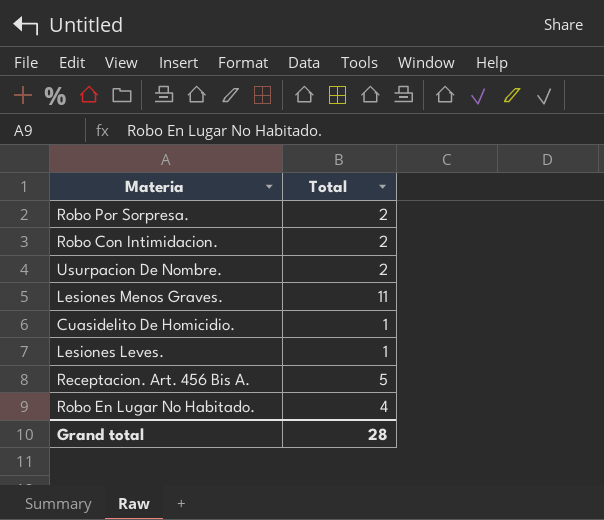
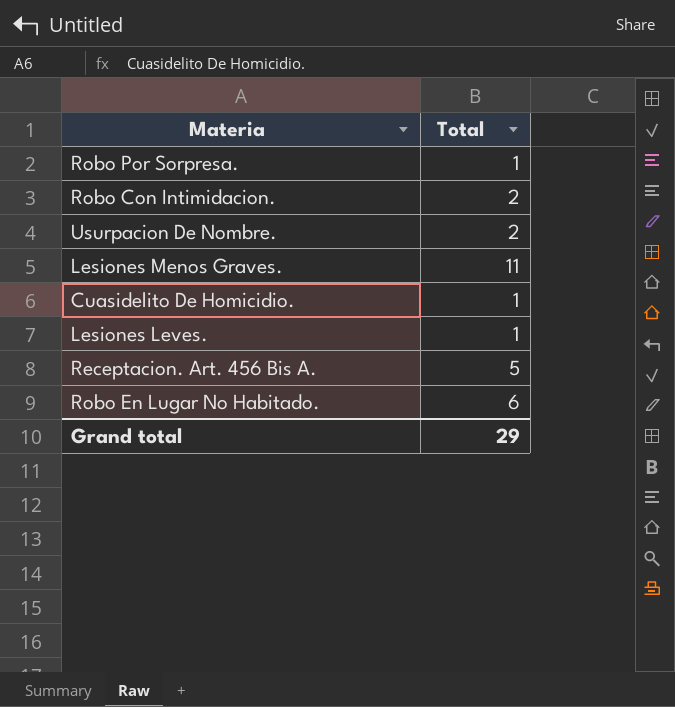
Robo Por Sorpresa. | Total: 2 -> 1
Robo En Lugar No Habitado. | Total: 4 -> 6
Grand total | Total: 28 -> 29

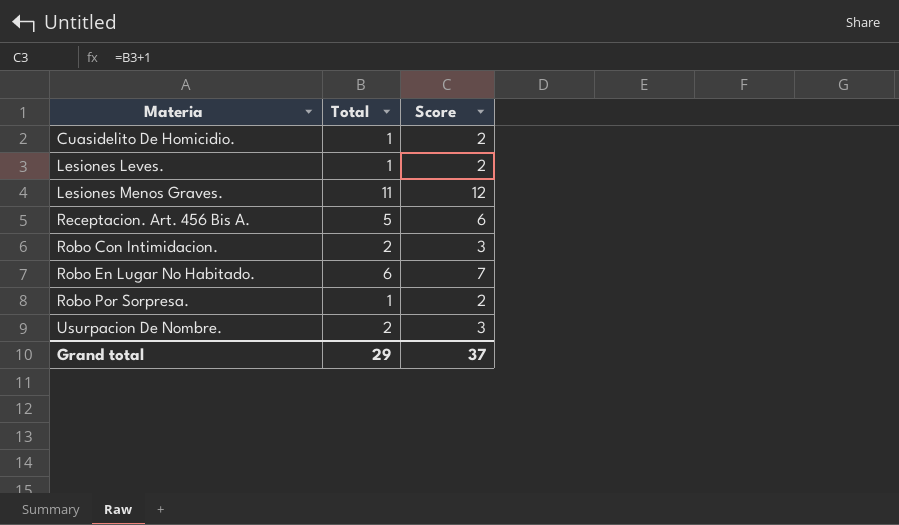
row order: none -> Materia ascending
column Score | formula: none -> [Total] + 1

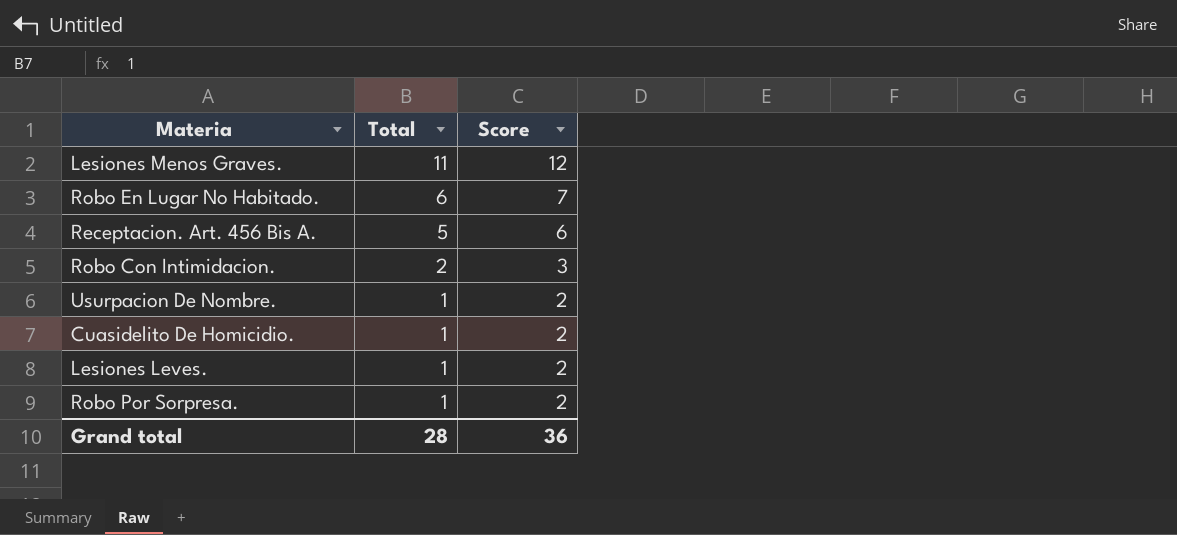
row order: Materia ascending -> Total descending
Usurpacion De Nombre. | Total: 2 -> 1
Usurpacion De Nombre. | Score: 3 -> 2
Grand total | Total: 29 -> 28
Grand total | Score: 37 -> 36

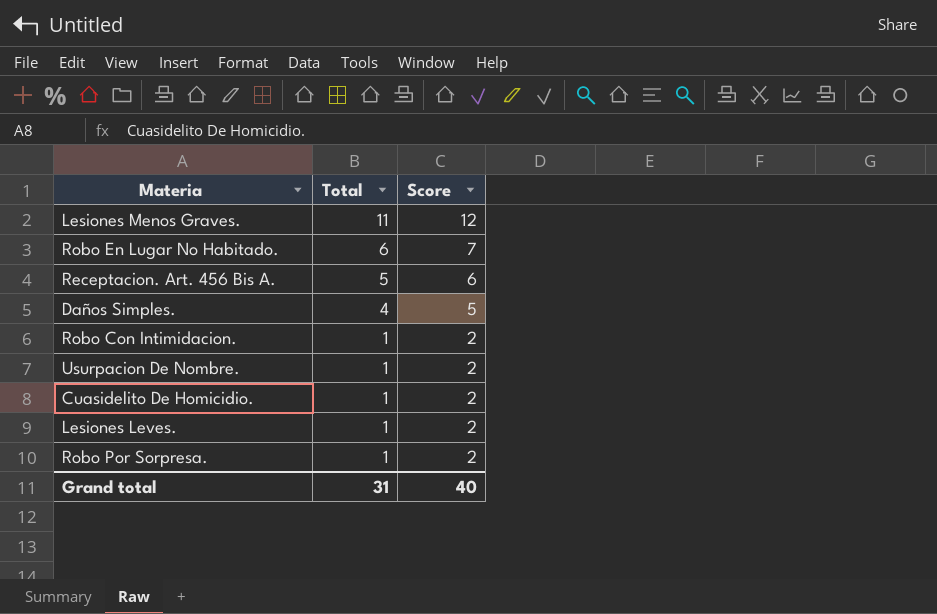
row Daños Simples.: none -> 4 | 5
Robo Con Intimidacion. | Total: 2 -> 1
Robo Con Intimidacion. | Score: 3 -> 2
Grand total | Total: 28 -> 31
Grand total | Score: 36 -> 40

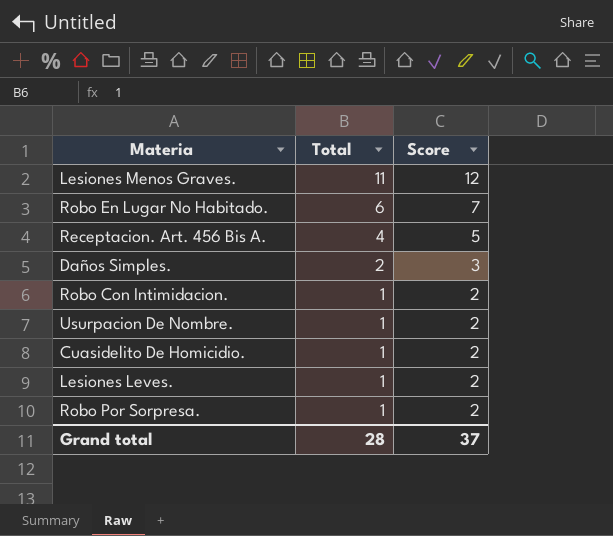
Receptacion. Art. 456 Bis A. | Total: 5 -> 4
Receptacion. Art. 456 Bis A. | Score: 6 -> 5
Daños Simples. | Total: 4 -> 2
Daños Simples. | Score: 5 -> 3
Grand total | Total: 31 -> 28
Grand total | Score: 40 -> 37

